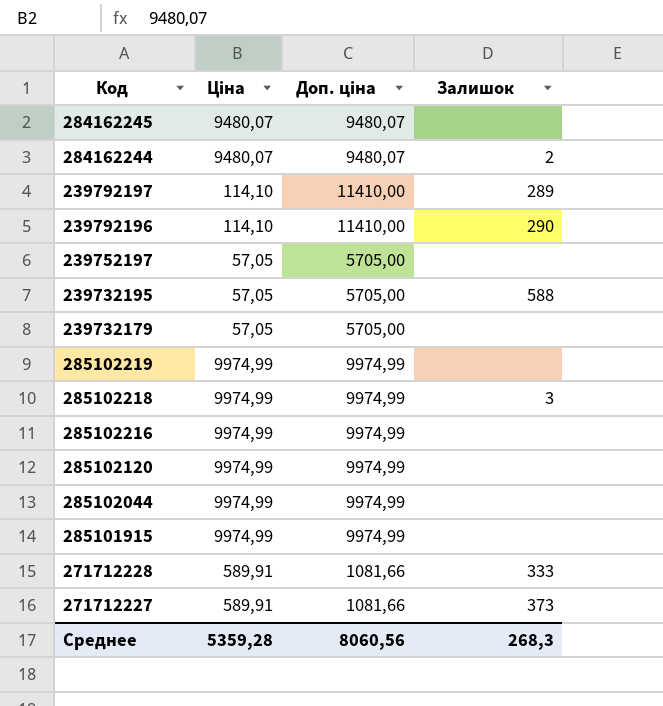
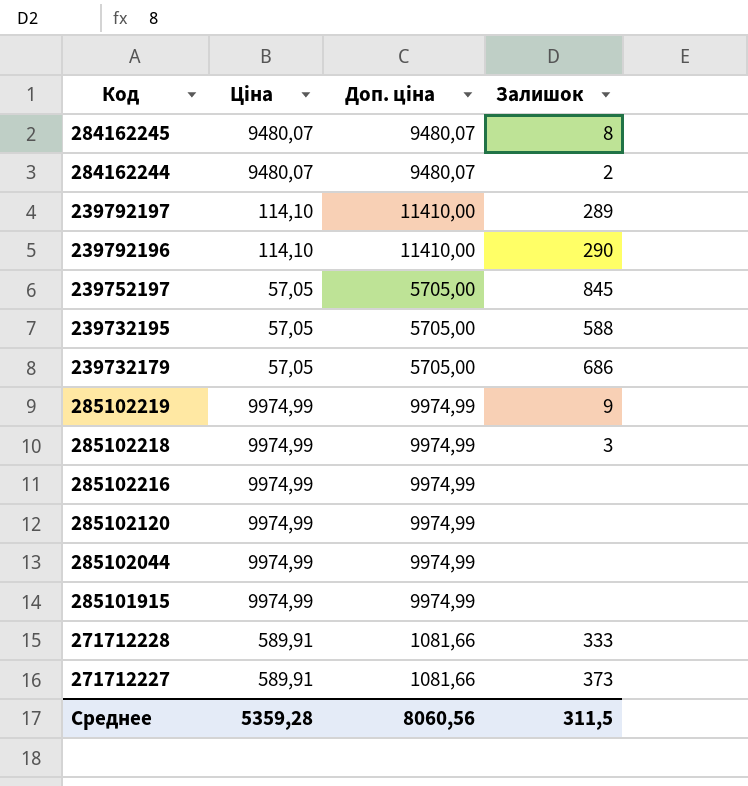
284162245 | Залишок: none -> 8
239752197 | Залишок: none -> 845
239732179 | Залишок: none -> 686
285102219 | Залишок: none -> 9
Среднее | Залишок: 268,3 -> 311,5

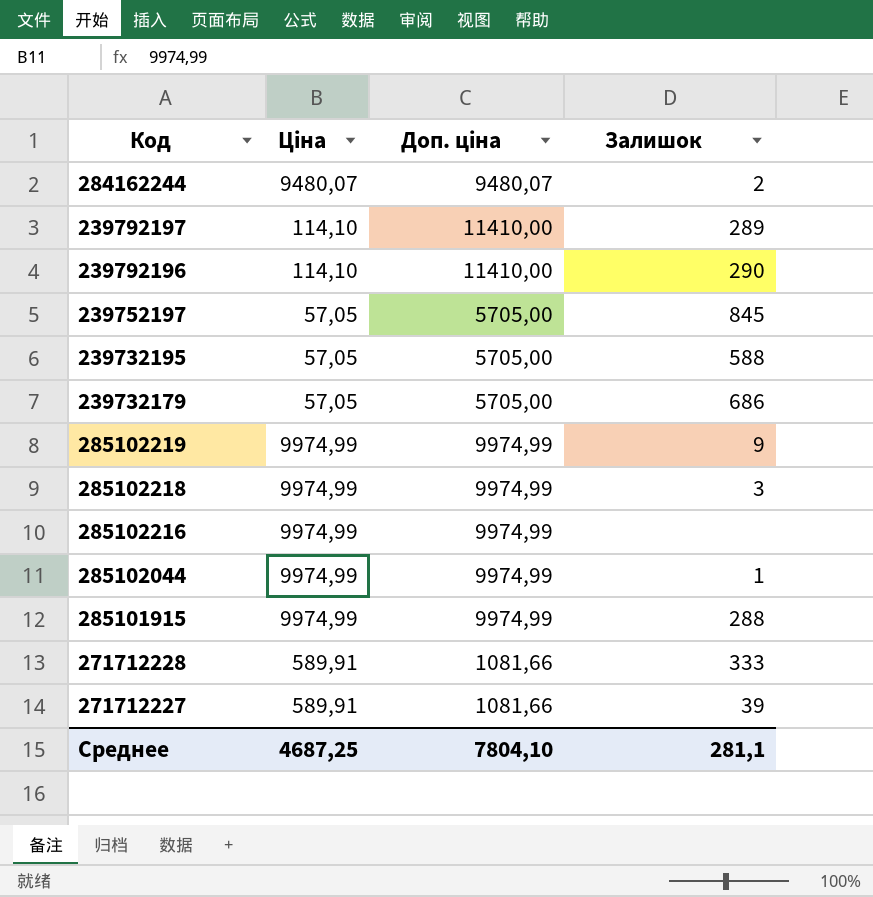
row 284162245: 9480,07 | 9480,07 | 8 -> none
row 285102120: 9974,99 | 9974,99 | none -> none
285102044 | Залишок: none -> 1
285101915 | Залишок: none -> 288
271712227 | Залишок: 373 -> 39
Среднее | Ціна: 5359,28 -> 4687,25
Среднее | Доп. ціна: 8060,56 -> 7804,10
Среднее | Залишок: 311,5 -> 281,1

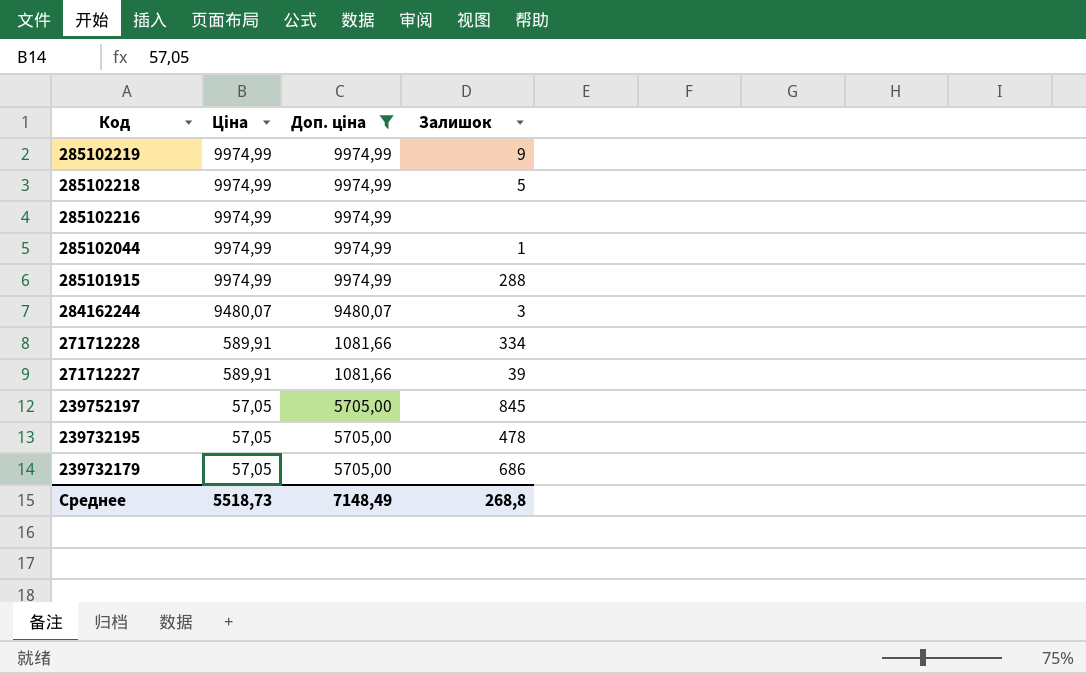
filter: none -> Доп. ціна != 11410,00
row order: none -> Код descending
285102218 | Залишок: 3 -> 5
284162244 | Залишок: 2 -> 3
271712228 | Залишок: 333 -> 334
239732195 | Залишок: 588 -> 478
Среднее | Ціна: 4687,25 -> 5518,73
Среднее | Доп. ціна: 7804,10 -> 7148,49
Среднее | Залишок: 281,1 -> 268,8

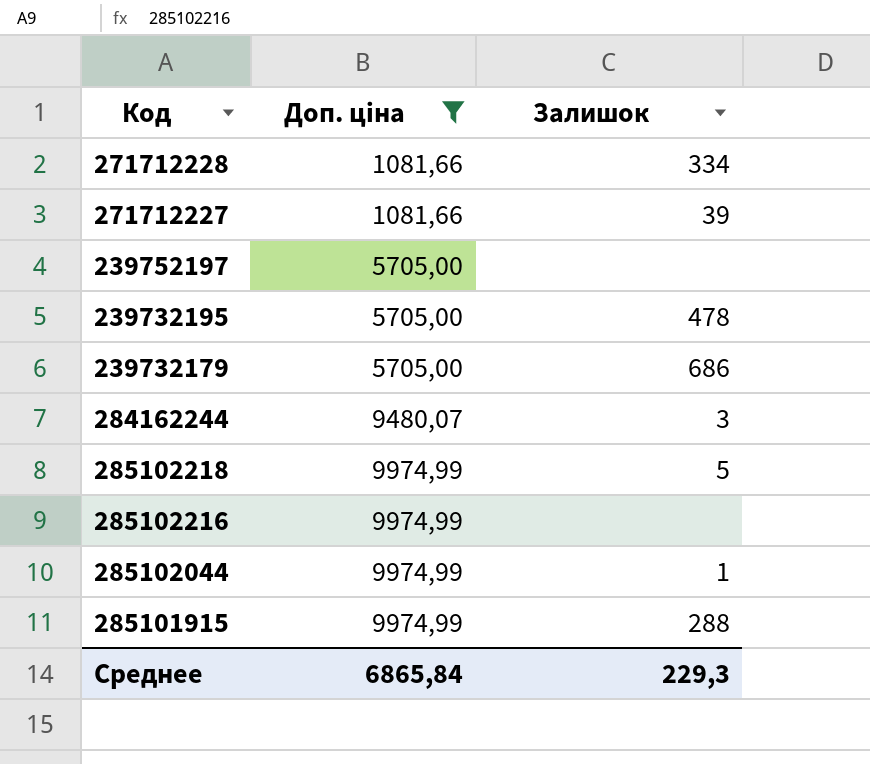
row order: Код descending -> Доп. ціна ascending
column Ціна | position: 2 -> none
row 285102219: 9974,99 | 9974,99 | 9 -> none
239752197 | Залишок: 845 -> none
Среднее | Доп. ціна: 7148,49 -> 6865,84
Среднее | Залишок: 268,8 -> 229,3

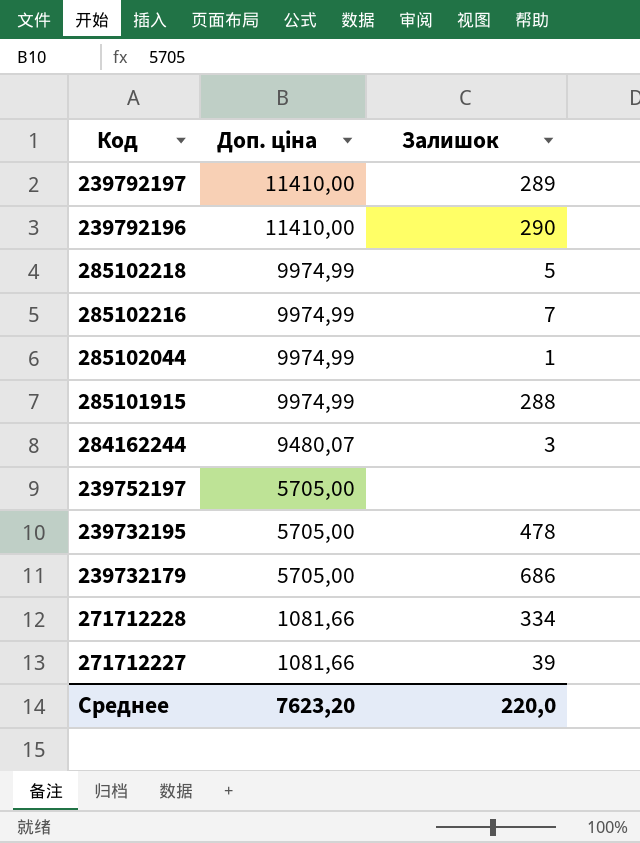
filter: Доп. ціна != 11410,00 -> none
row order: Доп. ціна ascending -> Доп. ціна descending
285102216 | Залишок: none -> 7
Среднее | Доп. ціна: 6865,84 -> 7623,20
Среднее | Залишок: 229,3 -> 220,0

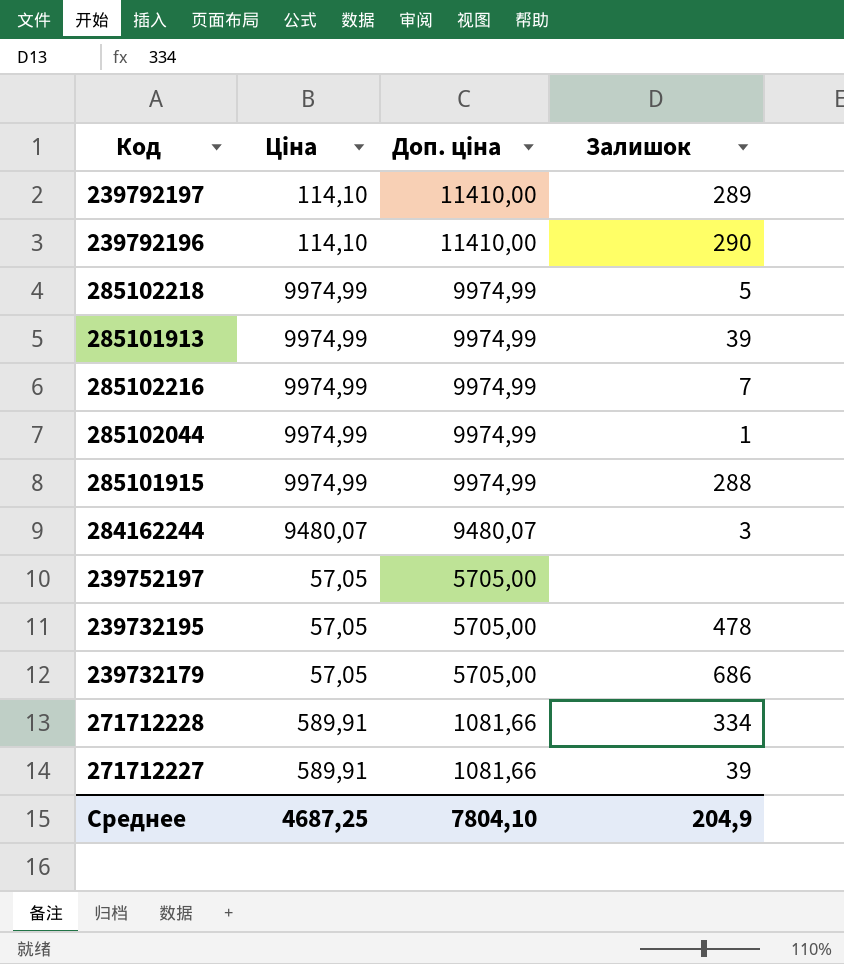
column Ціна | position: none -> 2
row 285101913: none -> 9974,99 | 9974,99 | 39
Среднее | Доп. ціна: 7623,20 -> 7804,10
Среднее | Залишок: 220,0 -> 204,9

